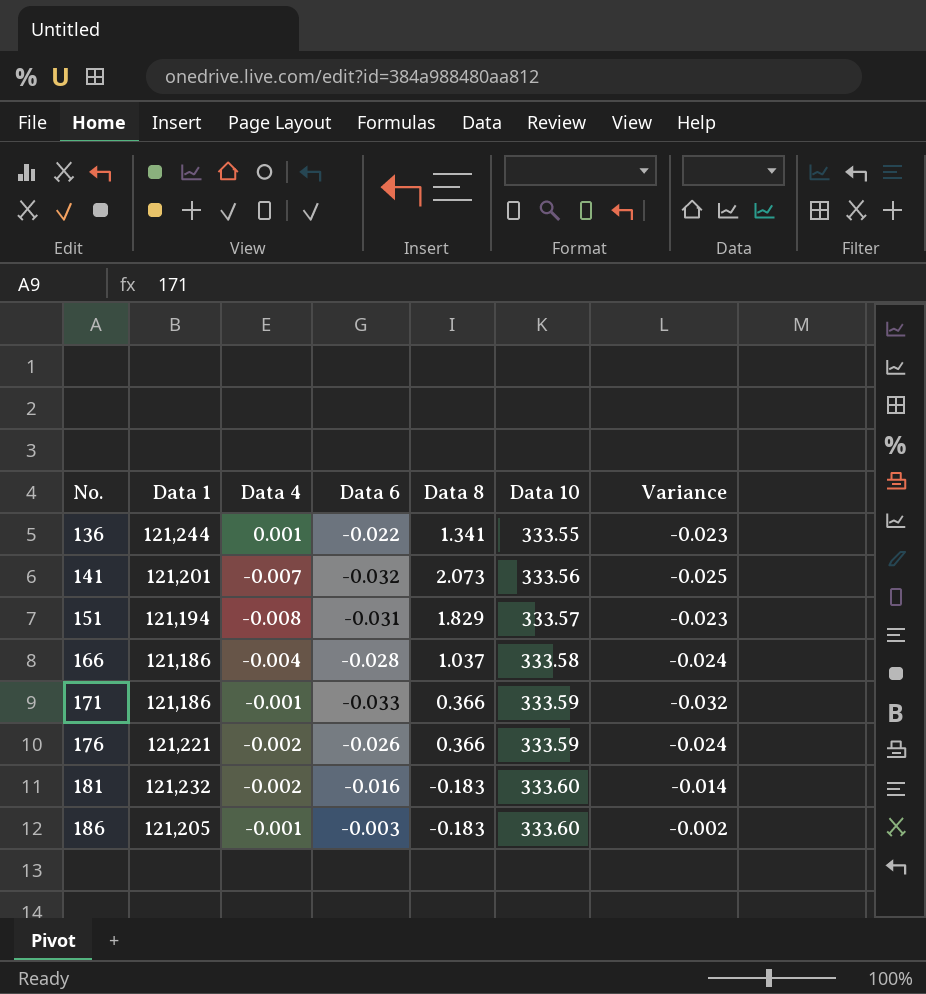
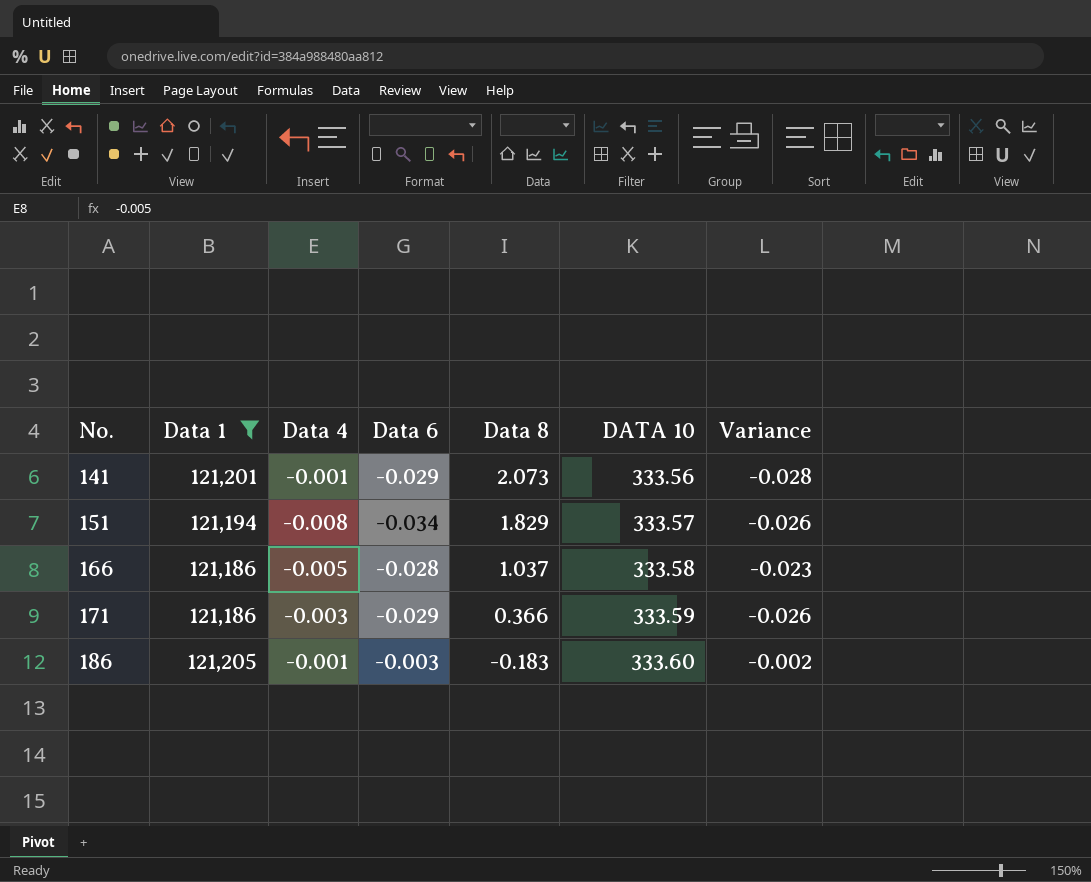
filter: none -> Data 1 <= 121,205
column name: Data 10 -> DATA 10
141 | Data 4: -0.007 -> -0.001
141 | Data 6: -0.032 -> -0.029
141 | Variance: -0.025 -> -0.028
151 | Data 6: -0.031 -> -0.034
151 | Variance: -0.023 -> -0.026
166 | Data 4: -0.004 -> -0.005
166 | Variance: -0.024 -> -0.023
171 | Data 4: -0.001 -> -0.003
171 | Data 6: -0.033 -> -0.029
171 | Variance: -0.032 -> -0.026

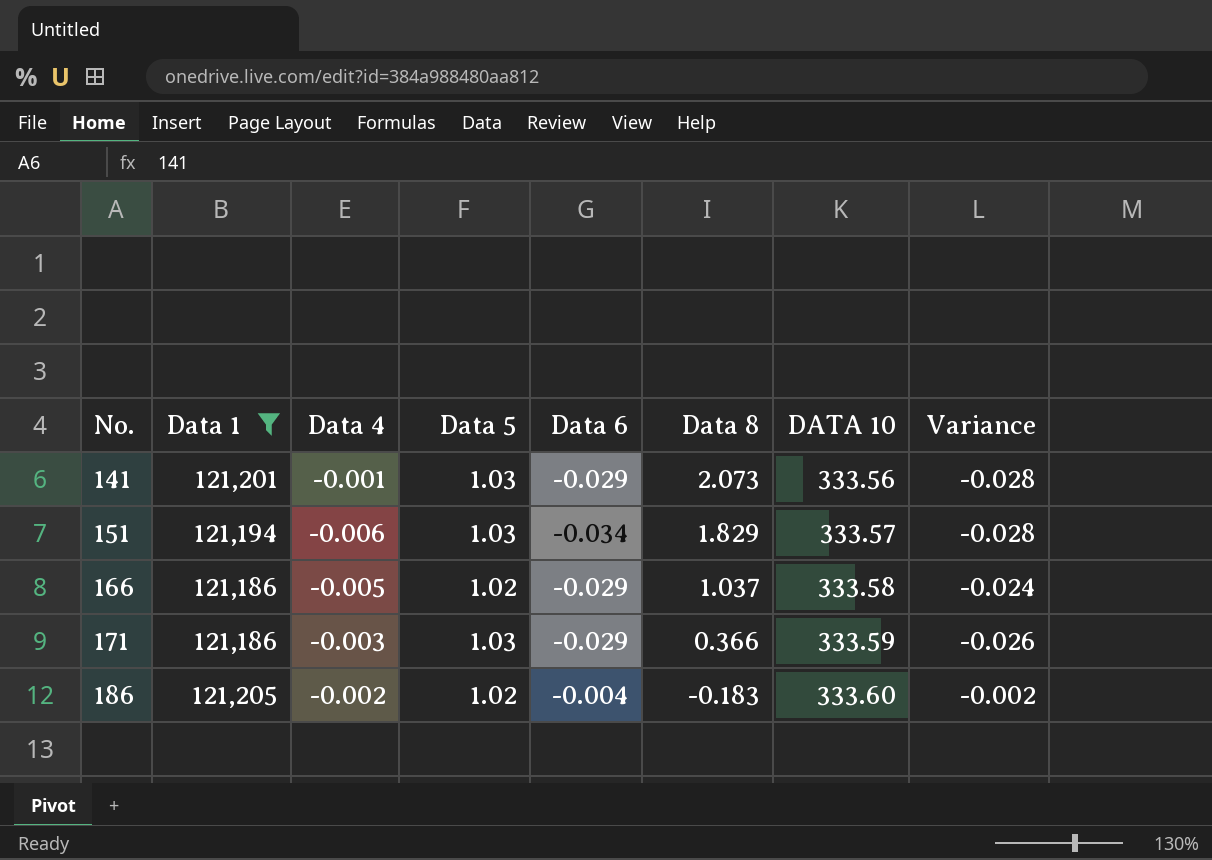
column Data 5 | position: none -> 4
151 | Data 4: -0.008 -> -0.006
151 | Variance: -0.026 -> -0.028
166 | Data 6: -0.028 -> -0.029
166 | Variance: -0.023 -> -0.024
186 | Data 4: -0.001 -> -0.002
186 | Data 6: -0.003 -> -0.004

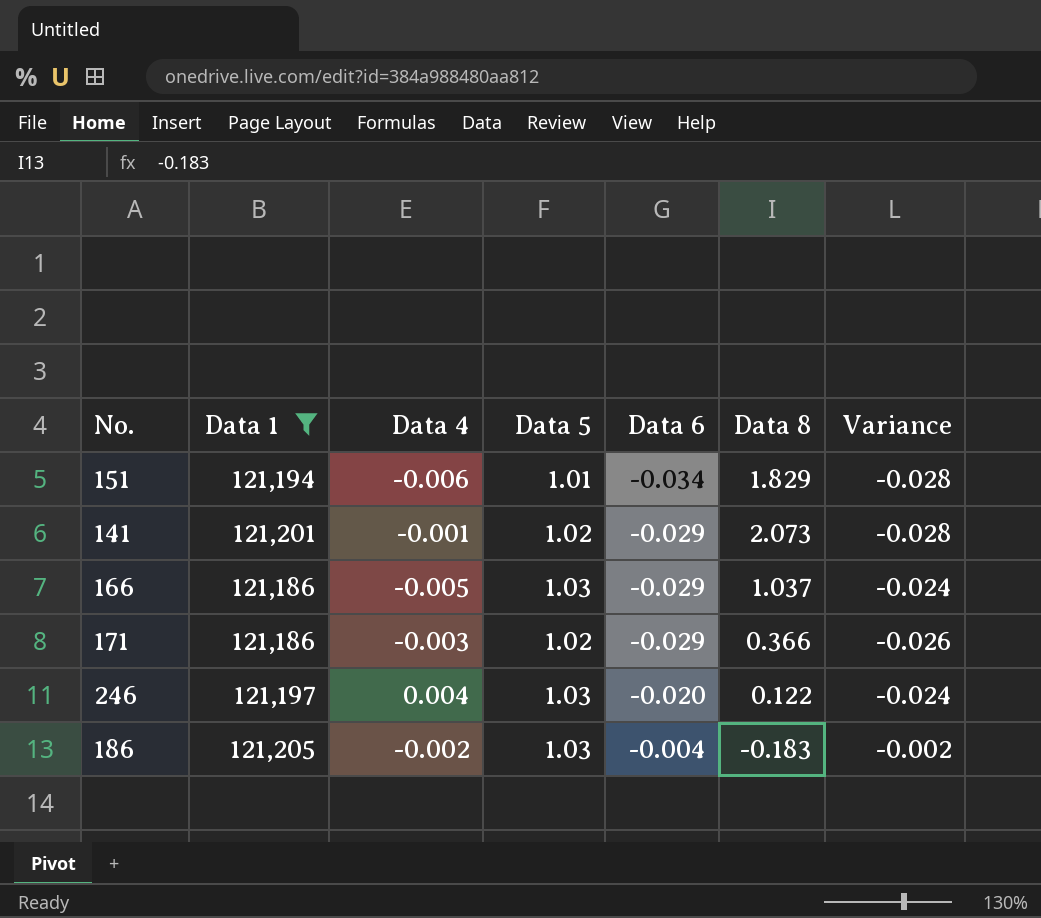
row order: No. ascending -> Data 6 ascending
column DATA 10 | position: 7 -> none
151 | Data 5: 1.03 -> 1.01
141 | Data 5: 1.03 -> 1.02
166 | Data 5: 1.02 -> 1.03
171 | Data 5: 1.03 -> 1.02
row 246: none -> 121,197 | 0.004 | 1.03 | -0.020 | 0.122 | -0.024
186 | Data 5: 1.02 -> 1.03

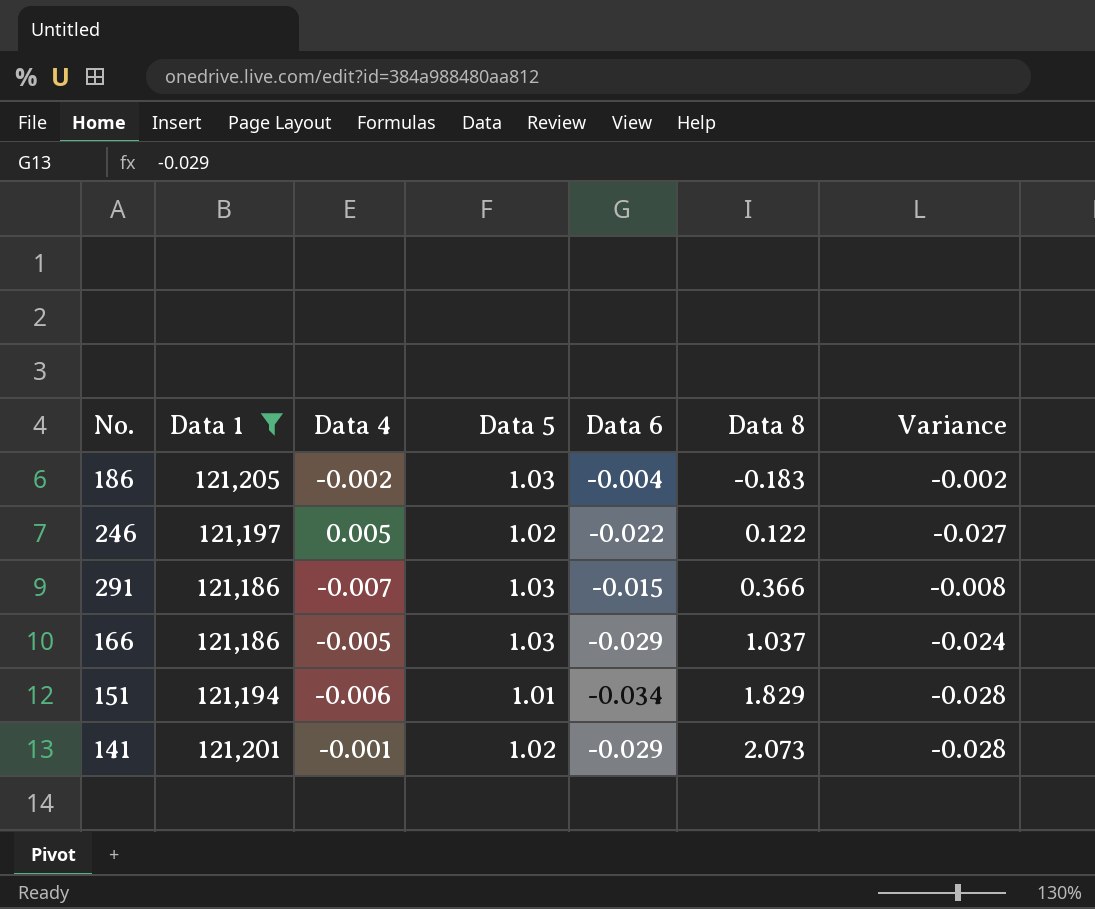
row order: Data 6 ascending -> Data 8 ascending
row 171: 121,186 | -0.003 | 1.02 | -0.029 | 0.366 | -0.026 -> none
246 | Data 4: 0.004 -> 0.005
246 | Data 5: 1.03 -> 1.02
246 | Data 6: -0.020 -> -0.022
246 | Variance: -0.024 -> -0.027
row 291: none -> 121,186 | -0.007 | 1.03 | -0.015 | 0.366 | -0.008

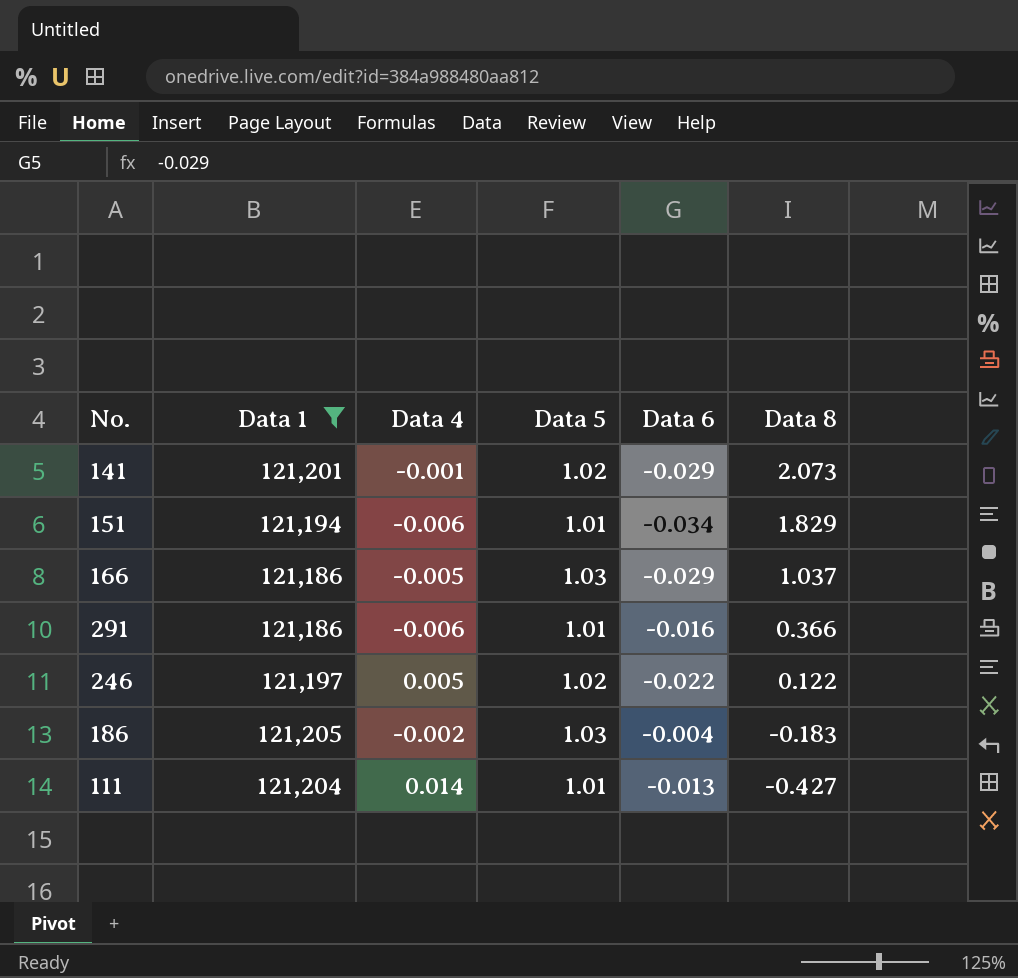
row order: Data 8 ascending -> Data 8 descending
column Variance | formula: [Data 6] - [Data 4] -> none
291 | Data 4: -0.007 -> -0.006
291 | Data 5: 1.03 -> 1.01
291 | Data 6: -0.015 -> -0.016
row 111: none -> 121,204 | 0.014 | 1.01 | -0.013 | -0.427

